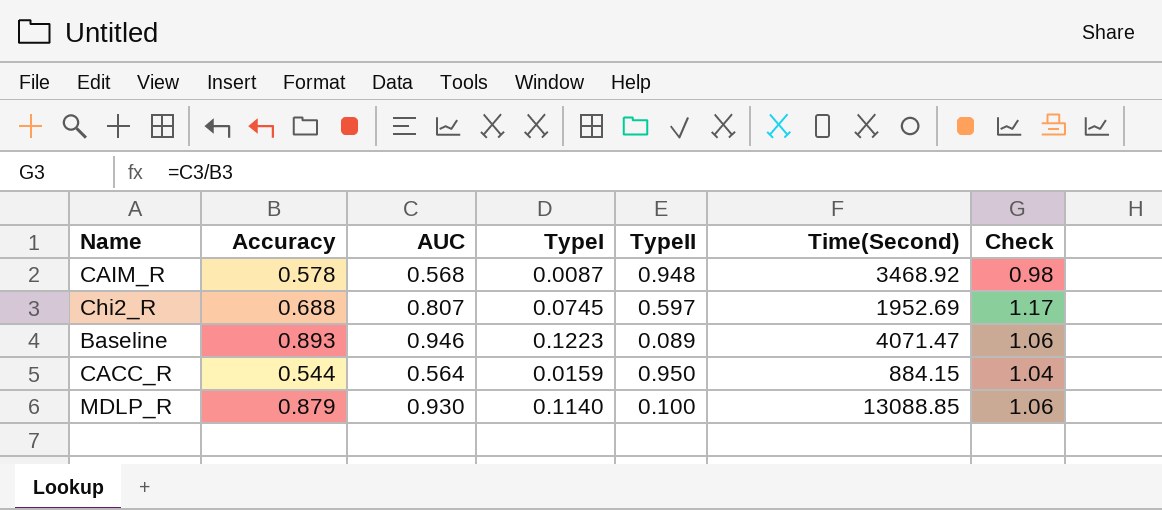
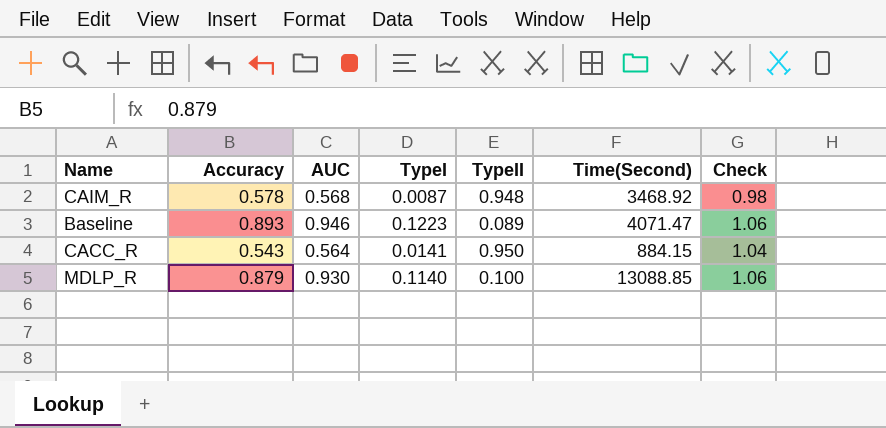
row Chi2_R: 0.688 | 0.807 | 0.0745 | 0.597 | 1952.69 | 1.17 -> none
CACC_R | Accuracy: 0.544 -> 0.543
CACC_R | TypeI: 0.0159 -> 0.0141

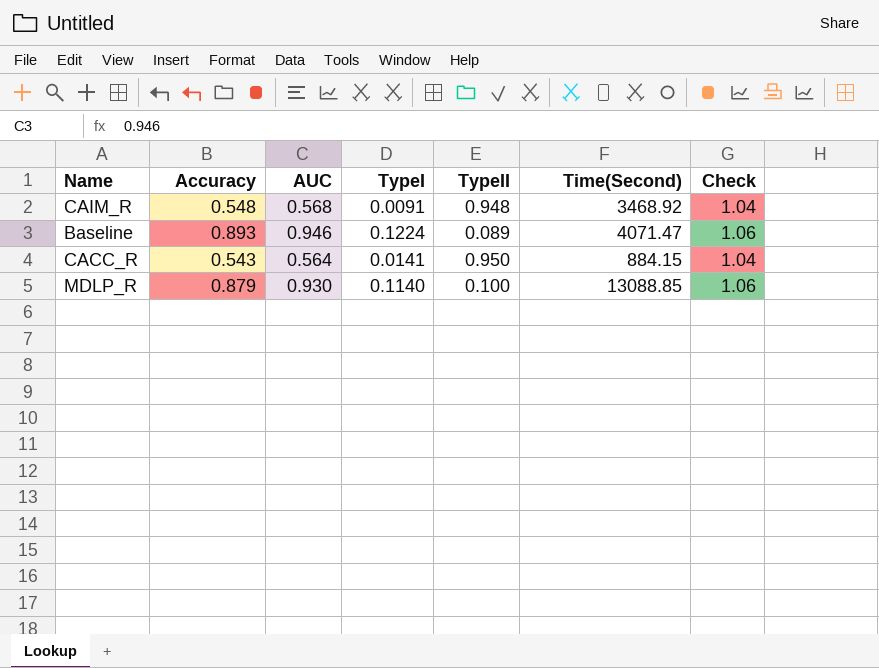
CAIM_R | Accuracy: 0.578 -> 0.548
CAIM_R | TypeI: 0.0087 -> 0.0091
CAIM_R | Check: 0.98 -> 1.04
Baseline | TypeI: 0.1223 -> 0.1224

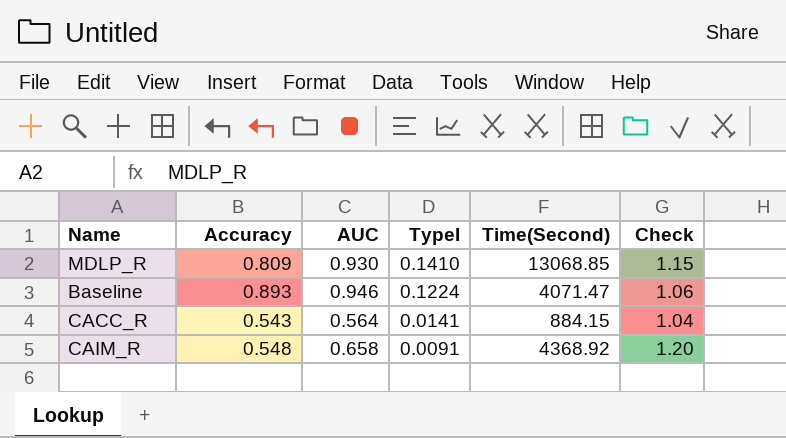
row order: none -> TypeI descending
column TypeII | position: 5 -> none
MDLP_R | Accuracy: 0.879 -> 0.809
MDLP_R | TypeI: 0.1140 -> 0.1410
MDLP_R | Time(Second): 13088.85 -> 13068.85
MDLP_R | Check: 1.06 -> 1.15
CAIM_R | AUC: 0.568 -> 0.658
CAIM_R | Time(Second): 3468.92 -> 4368.92
CAIM_R | Check: 1.04 -> 1.20

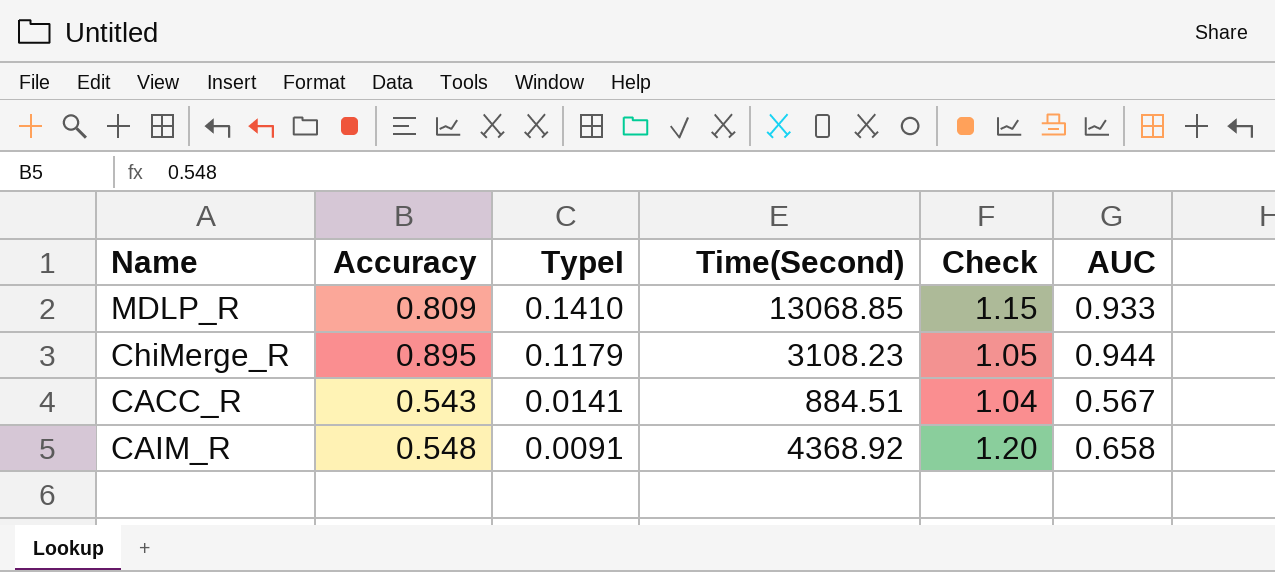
column AUC | position: 3 -> 6
row Baseline: 0.893 | 0.946 | 0.1224 | 4071.47 | 1.06 -> none
MDLP_R | AUC: 0.930 -> 0.933
row ChiMerge_R: none -> 0.895 | 0.1179 | 3108.23 | 1.05 | 0.944
CACC_R | Time(Second): 884.15 -> 884.51
CACC_R | AUC: 0.564 -> 0.567

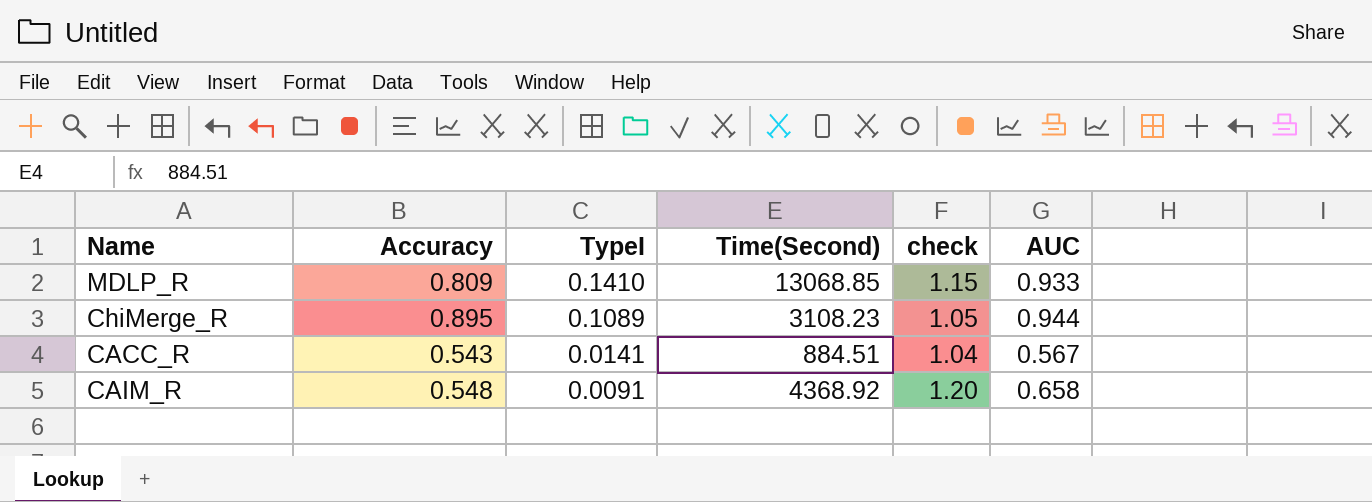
column name: Check -> check
ChiMerge_R | TypeI: 0.1179 -> 0.1089

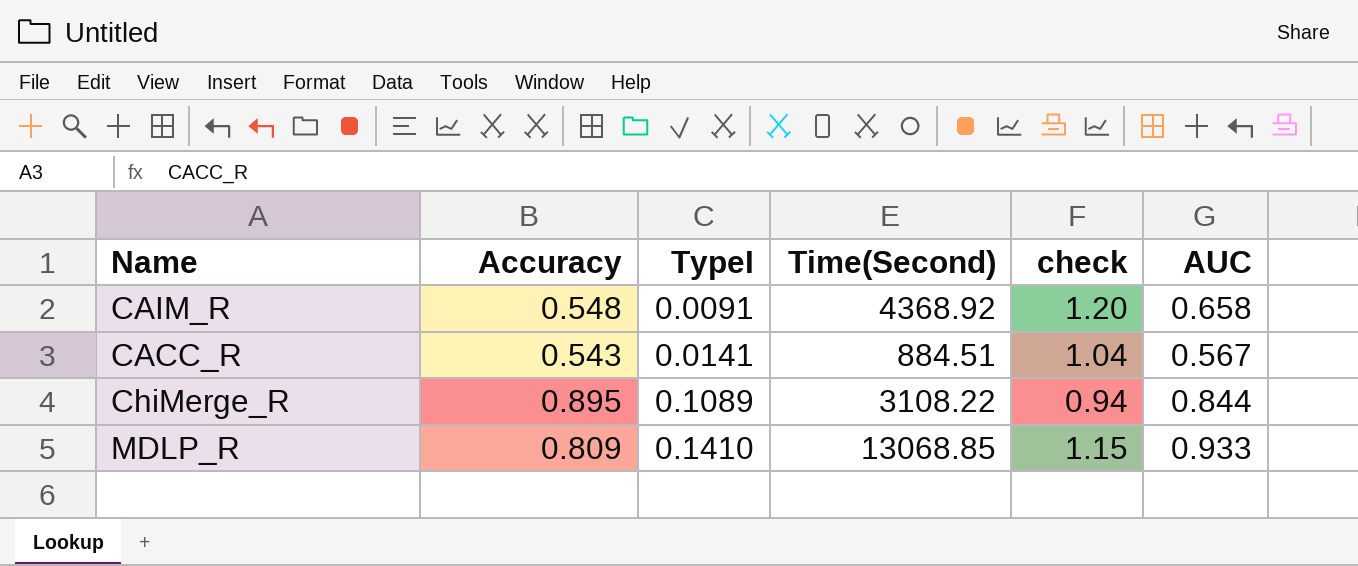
row order: TypeI descending -> TypeI ascending
ChiMerge_R | Time(Second): 3108.23 -> 3108.22
ChiMerge_R | check: 1.05 -> 0.94
ChiMerge_R | AUC: 0.944 -> 0.844

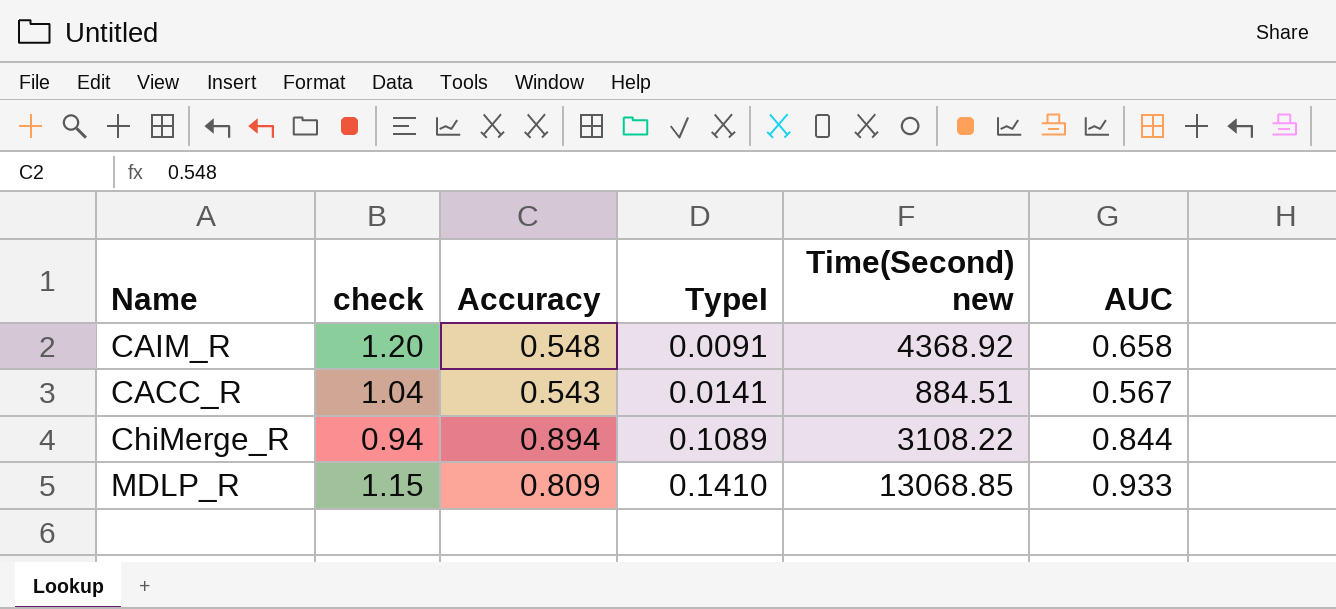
column check | position: 5 -> 2
column name: Time(Second) -> Time(Second) new
ChiMerge_R | Accuracy: 0.895 -> 0.894

